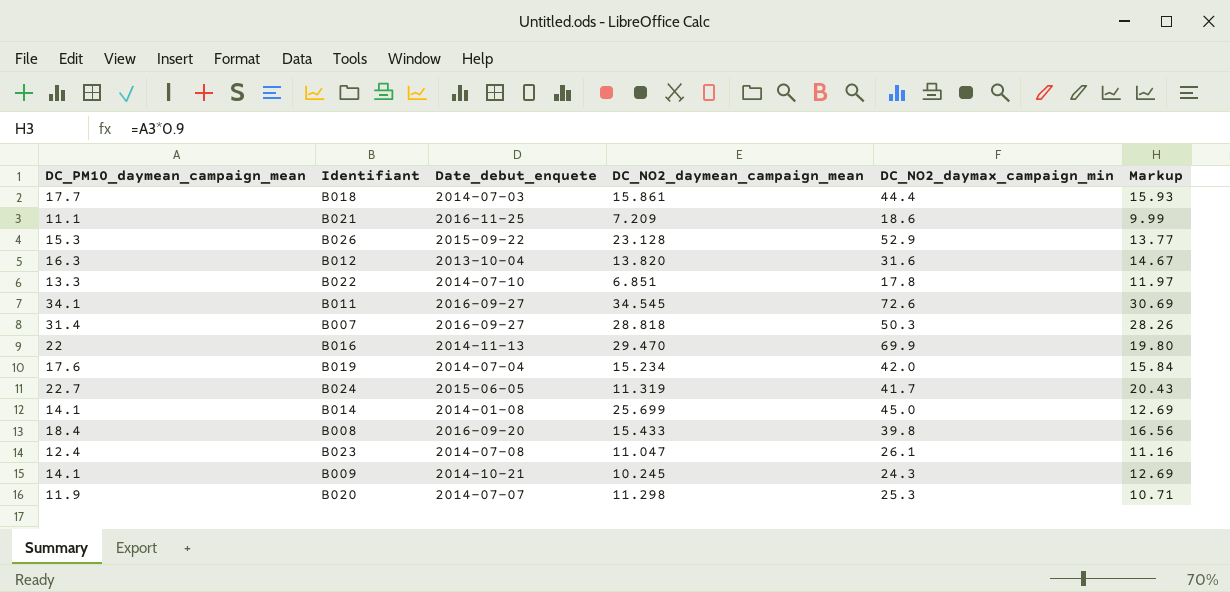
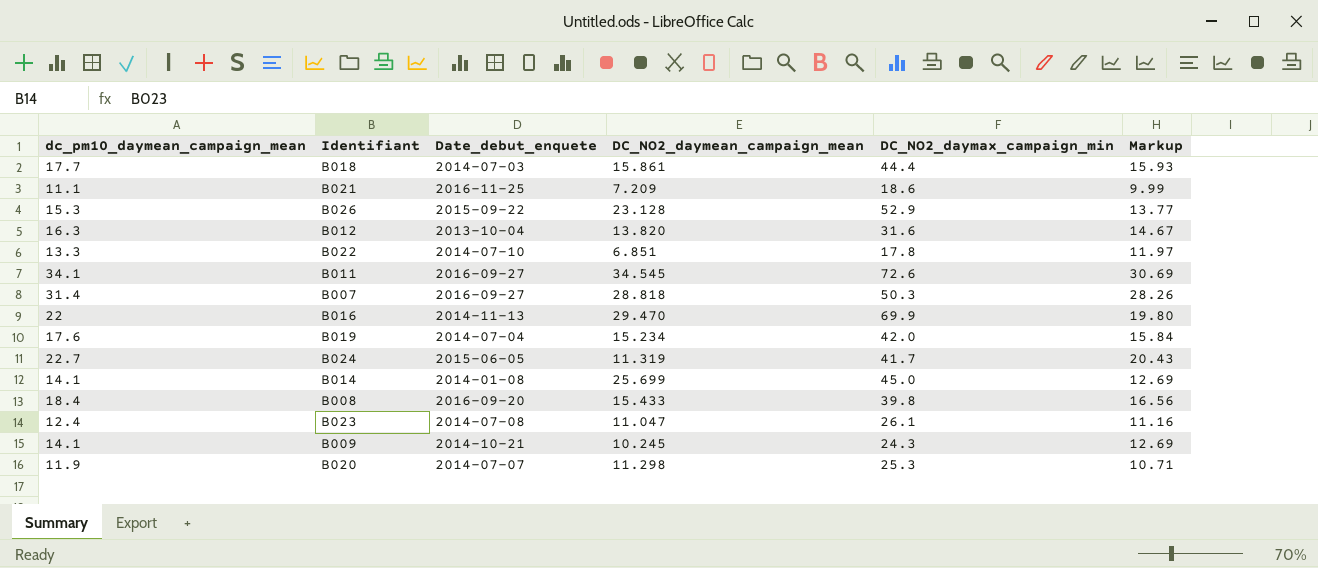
column name: DC_PM10_daymean_campaign_mean -> dc_pm10_daymean_campaign_mean

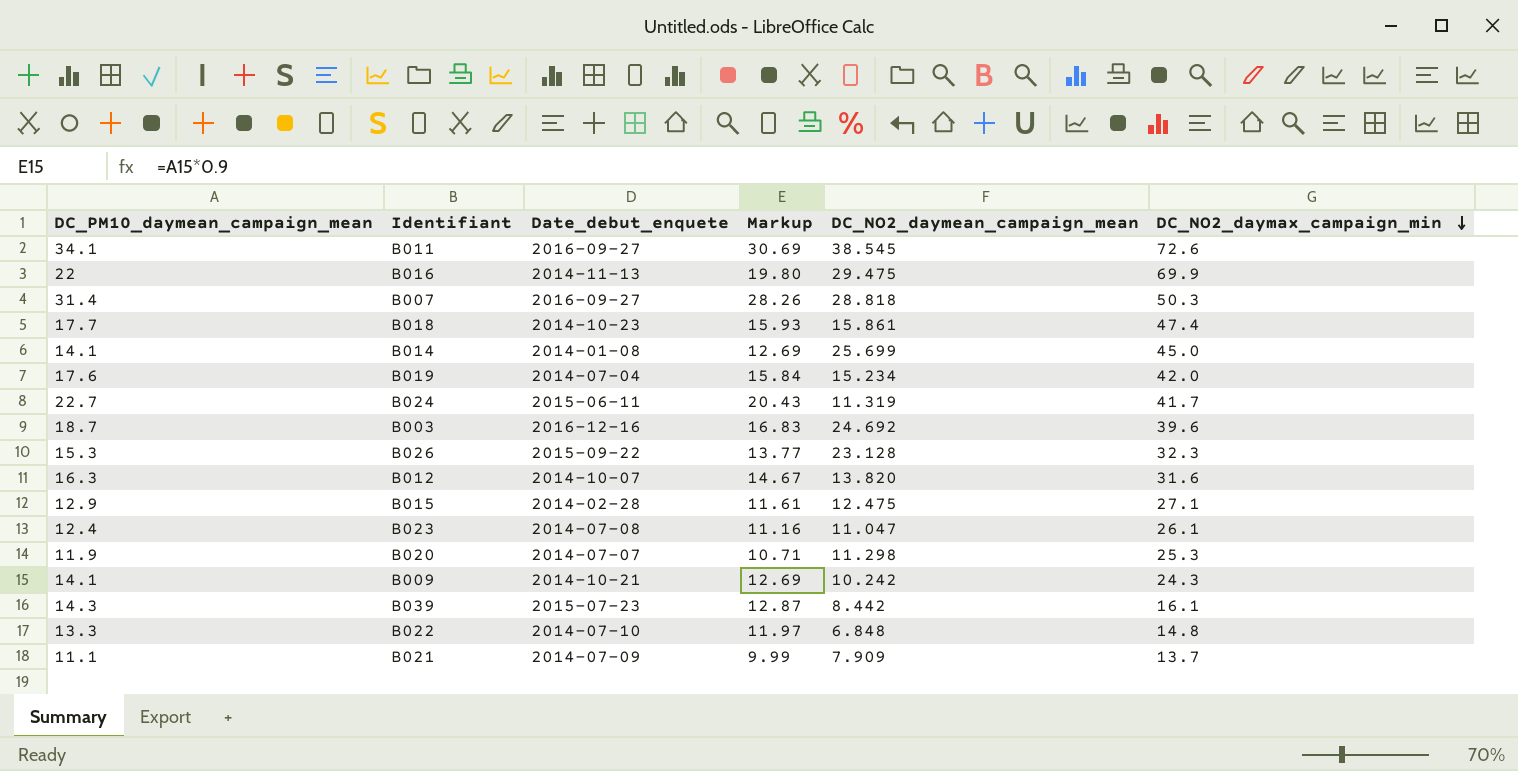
row order: none -> DC_NO2_daymax_campaign_min descending
column name: dc_pm10_daymean_campaign_mean -> DC_PM10_daymean_campaign_mean
column Markup | position: 6 -> 4
row B008: 18.4 | 2016-09-20 | 15.433 | 39.8 | 16.56 -> none
B011 | DC_NO2_daymean_campaign_mean: 34.545 -> 38.545
B016 | DC_NO2_daymean_campaign_mean: 29.470 -> 29.475
B018 | Date_debut_enquete: 2014-07-03 -> 2014-10-23
B018 | DC_NO2_daymax_campaign_min: 44.4 -> 47.4
B024 | Date_debut_enquete: 2015-06-05 -> 2015-06-11
row B003: none -> 18.7 | 2016-12-16 | 16.83 | 24.692 | 39.6
B026 | DC_NO2_daymax_campaign_min: 52.9 -> 32.3
B012 | Date_debut_enquete: 2013-10-04 -> 2014-10-07
row B015: none -> 12.9 | 2014-02-28 | 11.61 | 12.475 | 27.1
B009 | DC_NO2_daymean_campaign_mean: 10.245 -> 10.242
row B039: none -> 14.3 | 2015-07-23 | 12.87 | 8.442 | 16.1
B022 | DC_NO2_daymean_campaign_mean: 6.851 -> 6.848
B022 | DC_NO2_daymax_campaign_min: 17.8 -> 14.8
B021 | Date_debut_enquete: 2016-11-25 -> 2014-07-09
B021 | DC_NO2_daymean_campaign_mean: 7.209 -> 7.909
B021 | DC_NO2_daymax_campaign_min: 18.6 -> 13.7

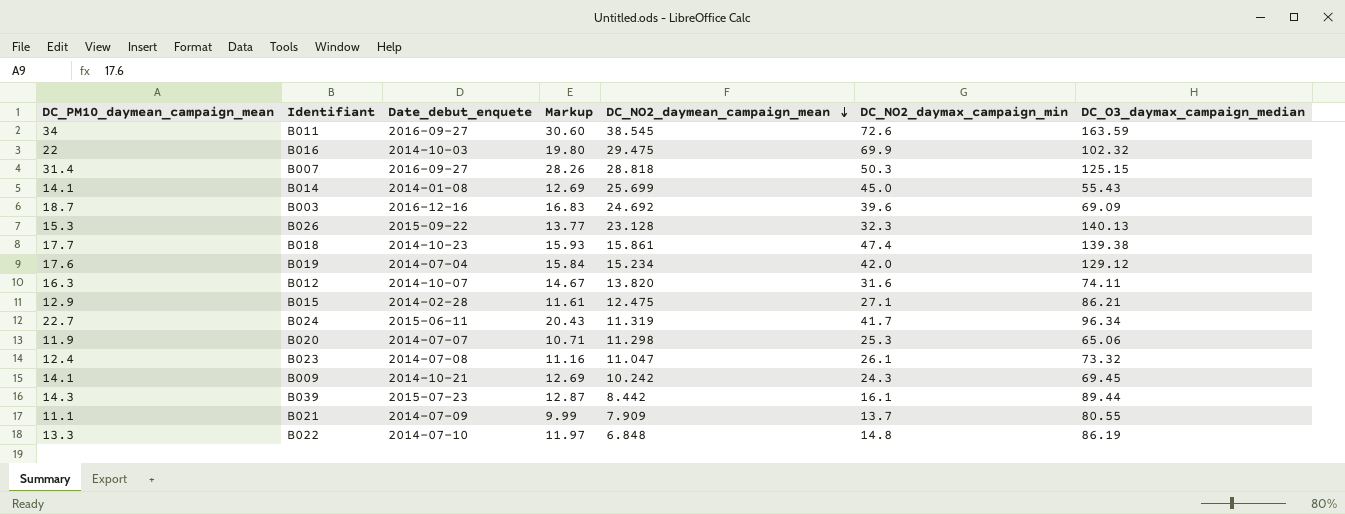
row order: DC_NO2_daymax_campaign_min descending -> DC_NO2_daymean_campaign_mean descending
column DC_O3_daymax_campaign_median | position: none -> 7
B011 | DC_PM10_daymean_campaign_mean: 34.1 -> 34
B011 | Markup: 30.69 -> 30.60
B016 | Date_debut_enquete: 2014-11-13 -> 2014-10-03

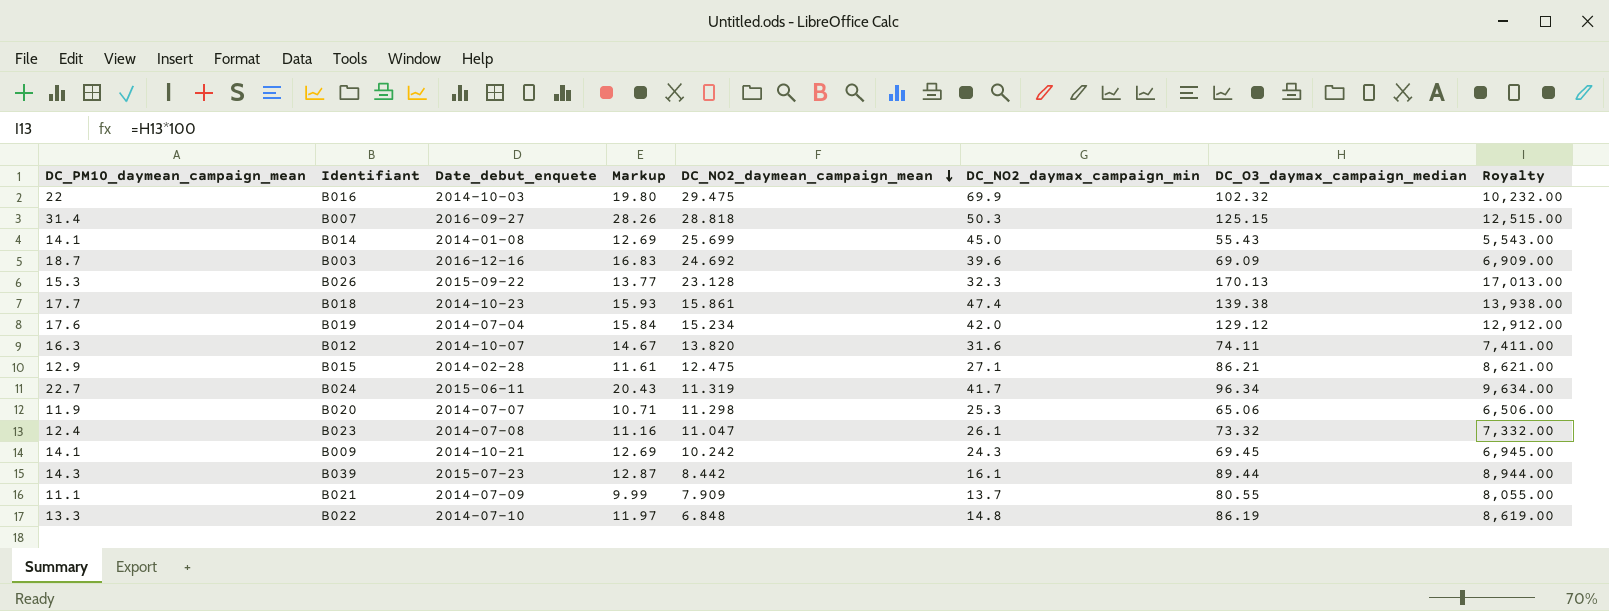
column Royalty | formula: none -> [DC_O3_daymax_campaign_median] * 100
row B011: 34 | 2016-09-27 | 30.60 | 38.545 | 72.6 | 163.59 -> none
B026 | DC_O3_daymax_campaign_median: 140.13 -> 170.13

